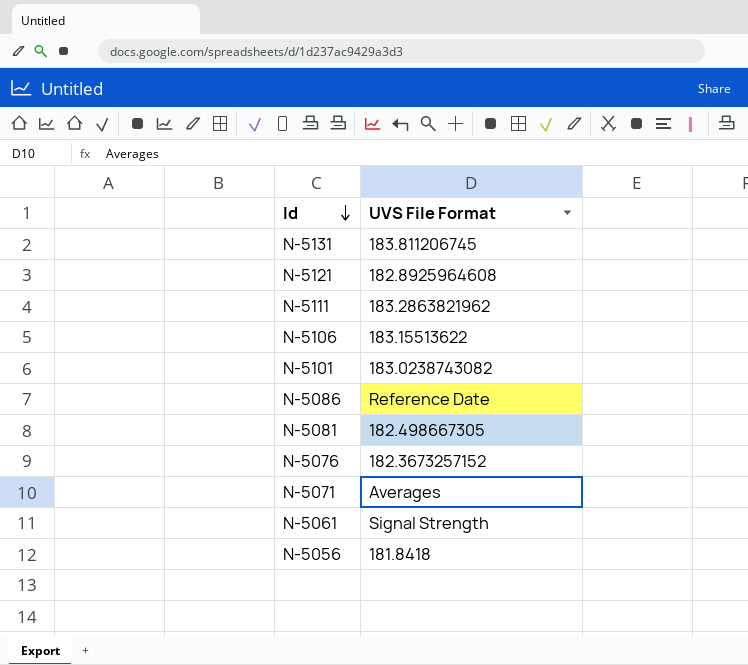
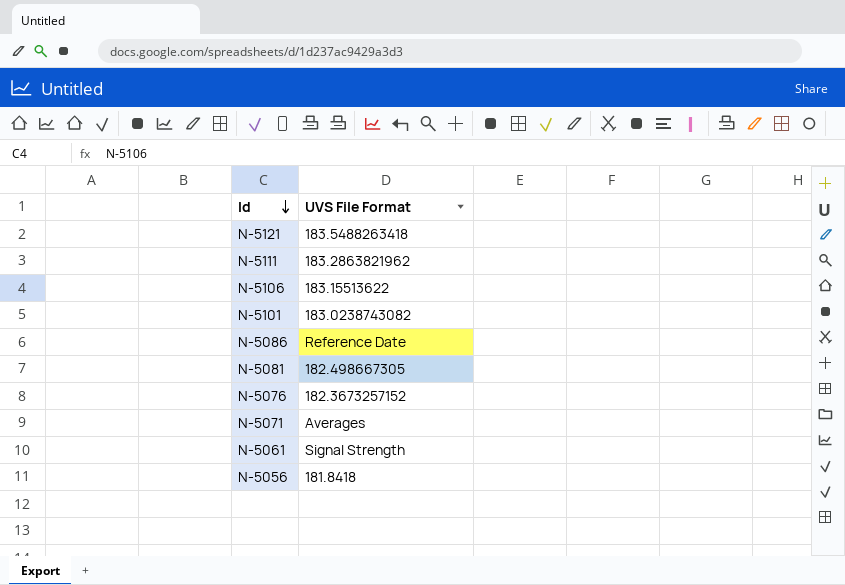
row N-5131: 183.811206745 -> none
N-5121 | UVS File Format: 182.8925964608 -> 183.5488263418

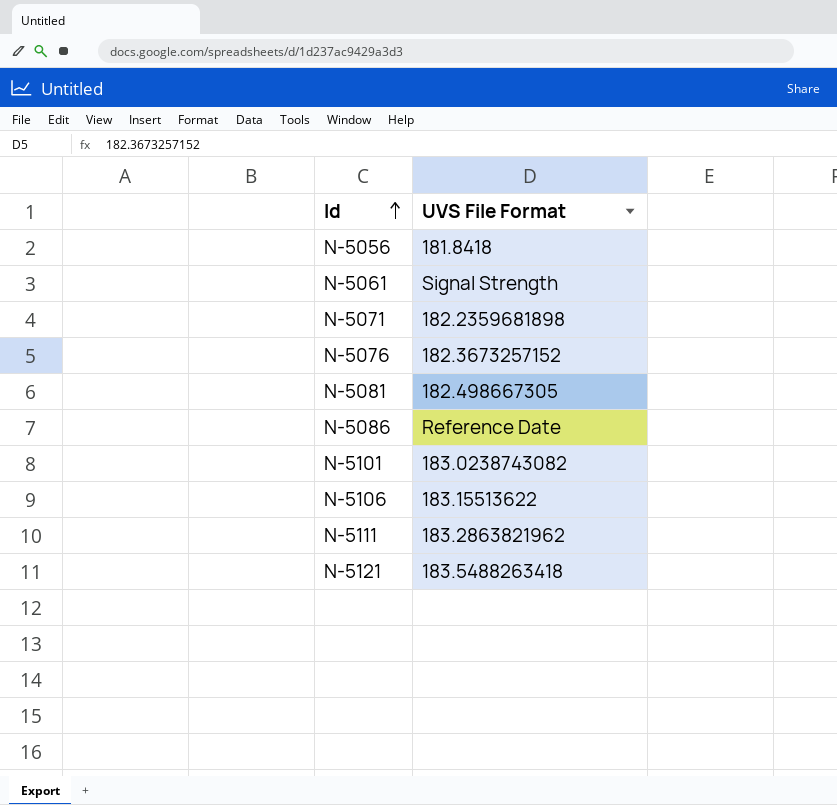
row order: Id descending -> Id ascending
N-5071 | UVS File Format: Averages -> 182.2359681898

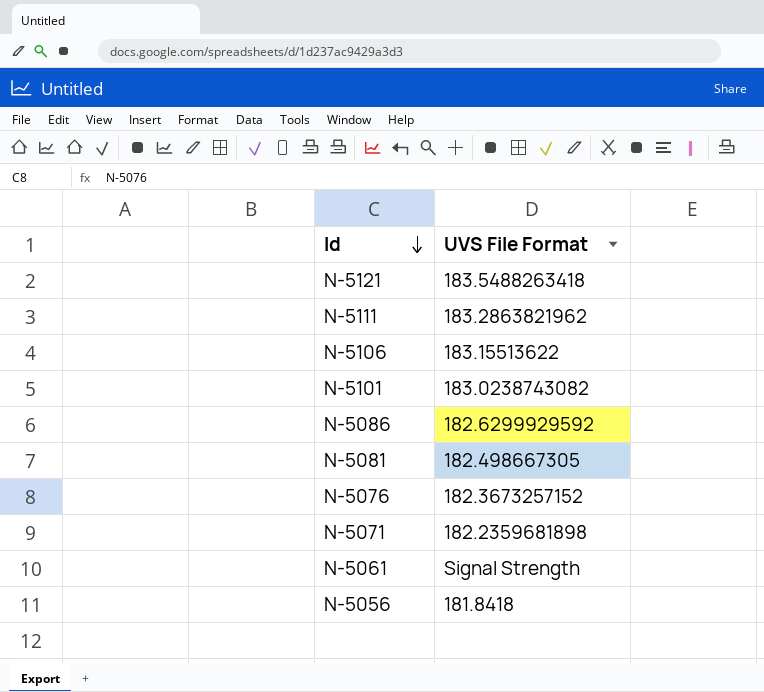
row order: Id ascending -> Id descending
N-5086 | UVS File Format: Reference Date -> 182.6299929592

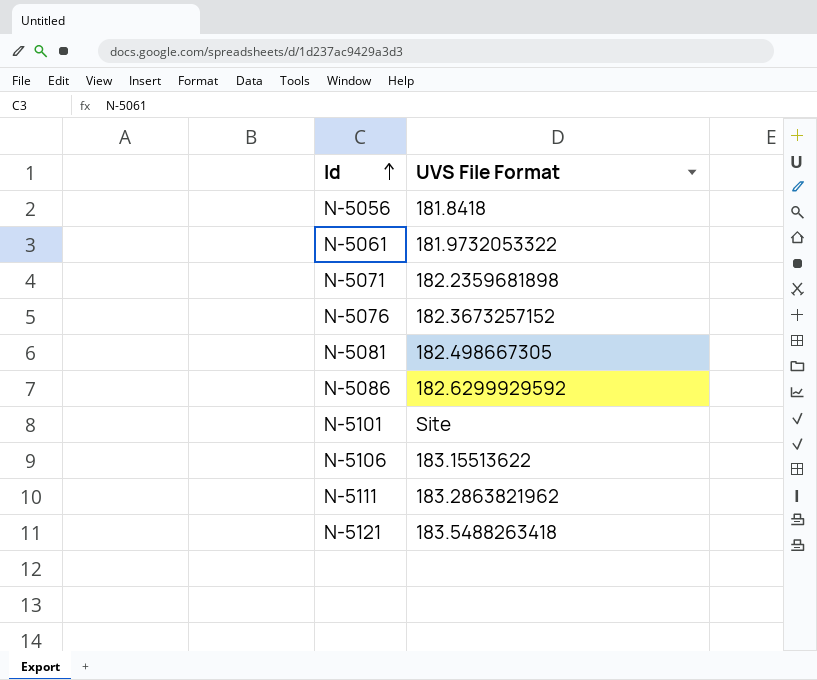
row order: Id descending -> Id ascending
N-5061 | UVS File Format: Signal Strength -> 181.9732053322
N-5101 | UVS File Format: 183.0238743082 -> Site

